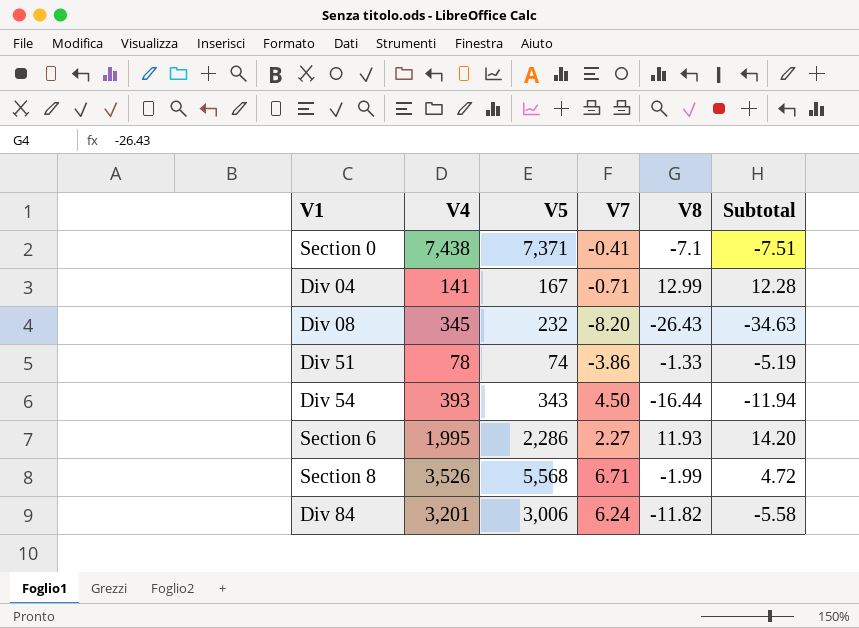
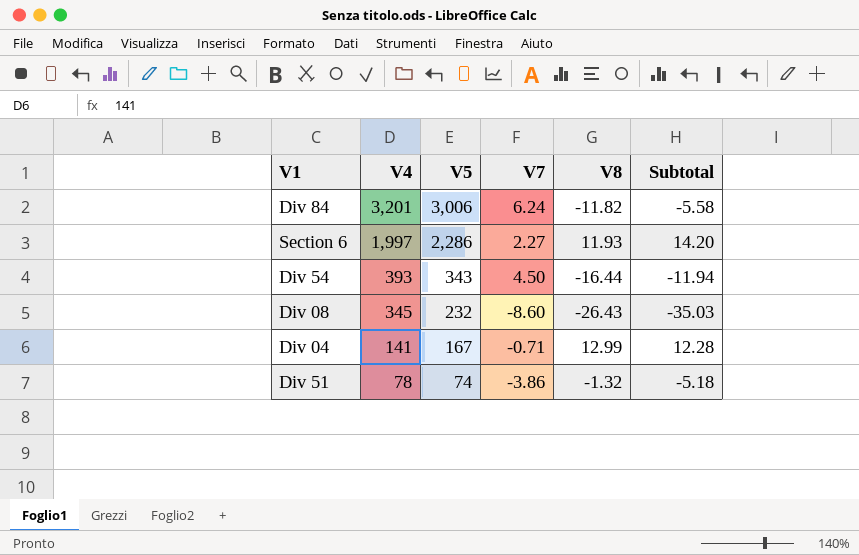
row order: none -> V4 descending
row Section 0: 7,438 | 7,371 | -0.41 | -7.1 | -7.51 -> none
row Section 8: 3,526 | 5,568 | 6.71 | -1.99 | 4.72 -> none
Section 6 | V4: 1,995 -> 1,997
Div 08 | V7: -8.20 -> -8.60
Div 08 | Subtotal: -34.63 -> -35.03
Div 51 | V8: -1.33 -> -1.32
Div 51 | Subtotal: -5.19 -> -5.18

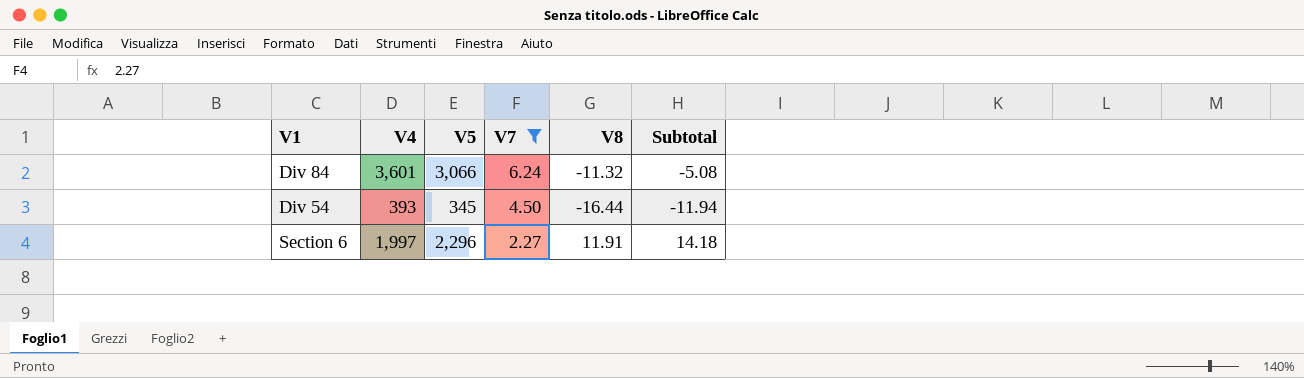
filter: none -> V7 >= 2.27
row order: V4 descending -> V7 descending
Div 84 | V4: 3,201 -> 3,601
Div 84 | V5: 3,006 -> 3,066
Div 84 | V8: -11.82 -> -11.32
Div 84 | Subtotal: -5.58 -> -5.08
Div 54 | V5: 343 -> 345
Section 6 | V5: 2,286 -> 2,296
Section 6 | V8: 11.93 -> 11.91
Section 6 | Subtotal: 14.20 -> 14.18

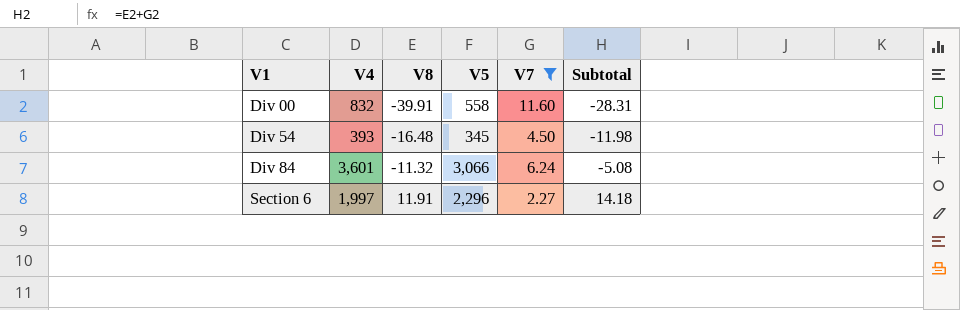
row order: V7 descending -> V1 ascending
column V8 | position: 5 -> 3
row Div 00: none -> 832 | -39.91 | 558 | 11.60 | -28.31
Div 54 | V8: -16.44 -> -16.48
Div 54 | Subtotal: -11.94 -> -11.98

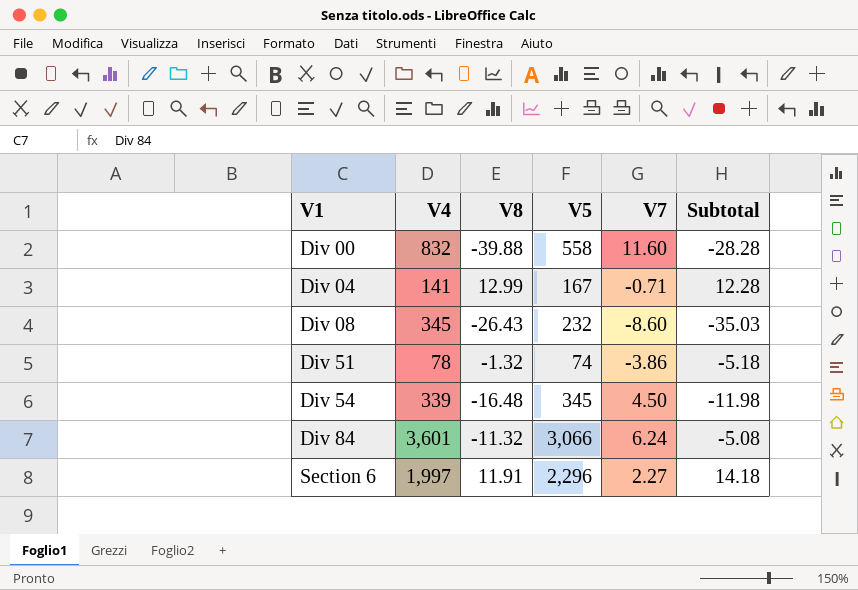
filter: V7 >= 2.27 -> none
Div 00 | V8: -39.91 -> -39.88
Div 00 | Subtotal: -28.31 -> -28.28
Div 54 | V4: 393 -> 339

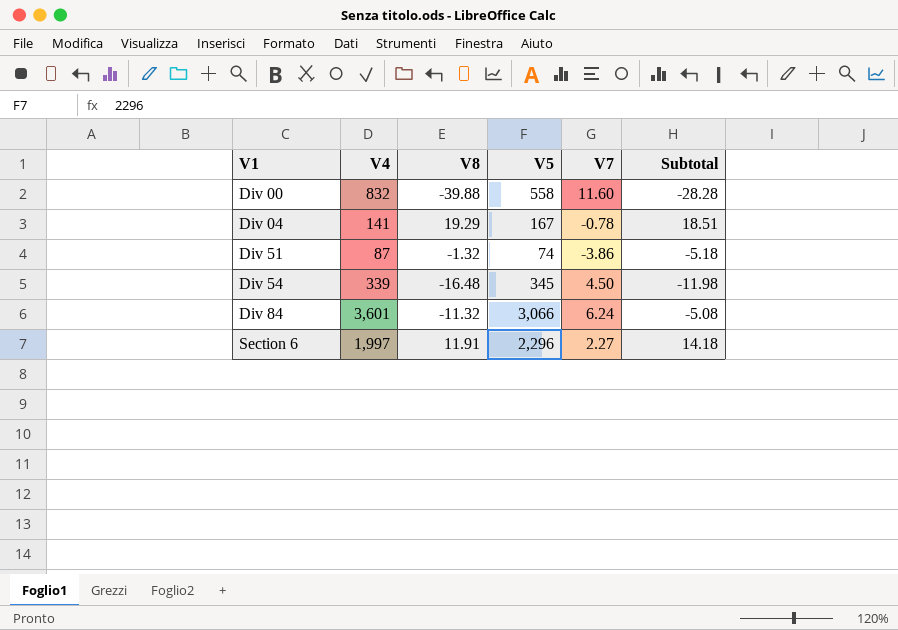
row Div 08: 345 | -26.43 | 232 | -8.60 | -35.03 -> none
Div 04 | V8: 12.99 -> 19.29
Div 04 | V7: -0.71 -> -0.78
Div 04 | Subtotal: 12.28 -> 18.51
Div 51 | V4: 78 -> 87

